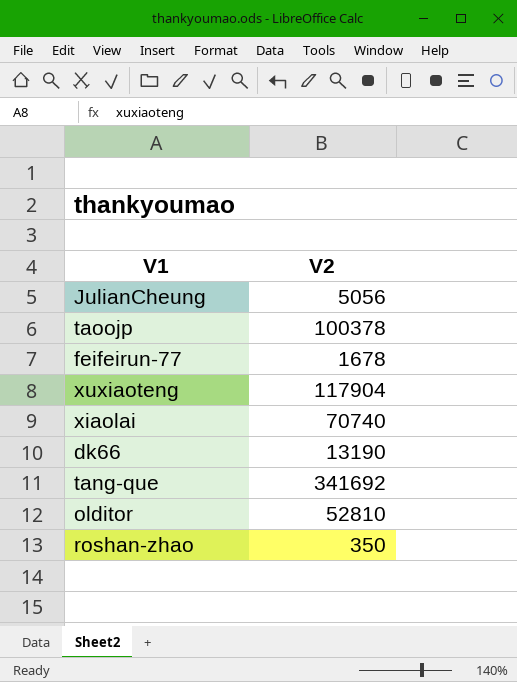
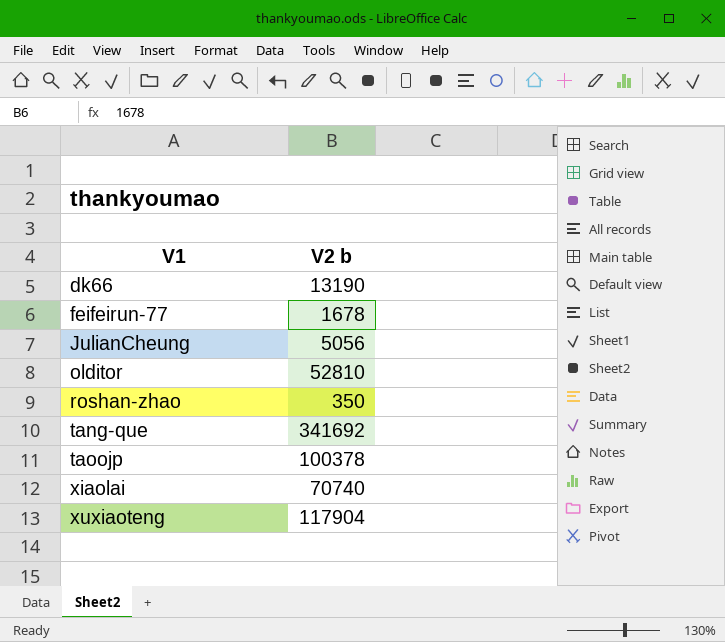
row order: none -> V1 ascending
column name: V2 -> V2 b

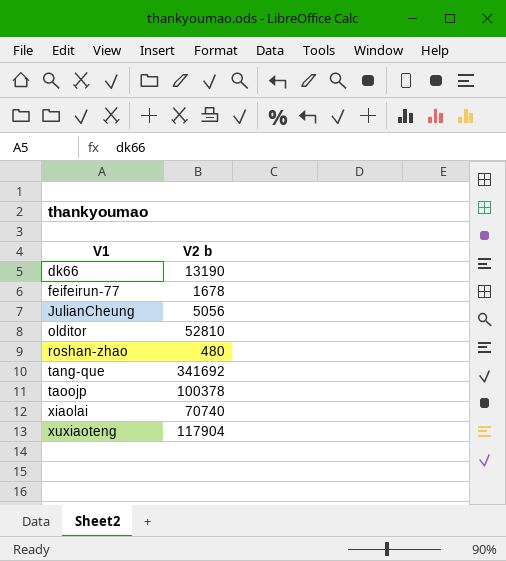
roshan-zhao | V2 b: 350 -> 480

